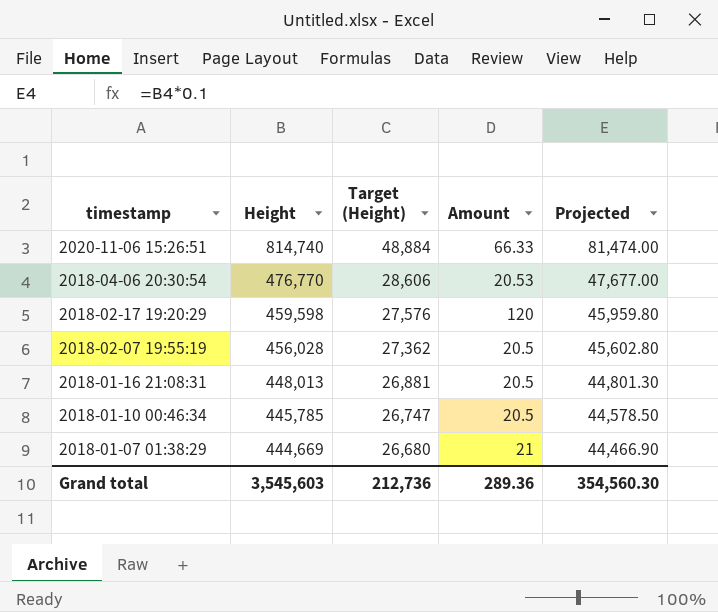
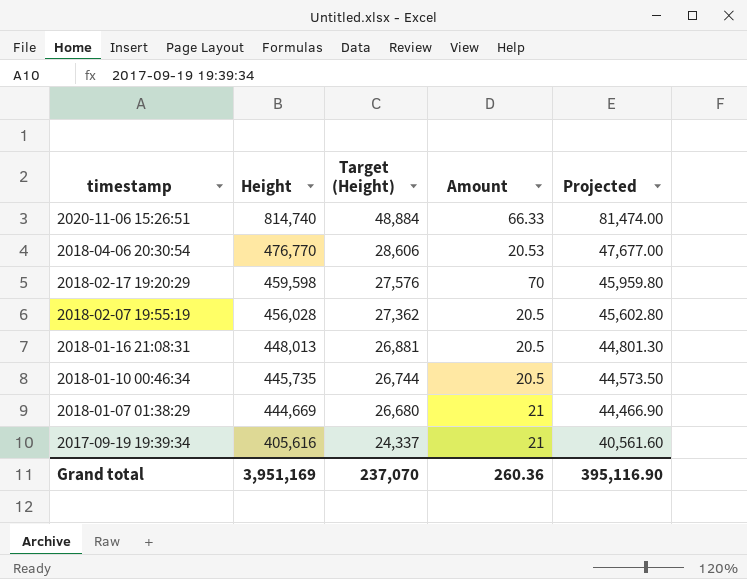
2018-02-17 19:20:29 | Amount: 120 -> 70
2018-01-10 00:46:34 | Height: 445,785 -> 445,735
2018-01-10 00:46:34 | Target (Height): 26,747 -> 26,744
2018-01-10 00:46:34 | Projected: 44,578.50 -> 44,573.50
row 2017-09-19 19:39:34: none -> 405,616 | 24,337 | 21 | 40,561.60
Grand total | Height: 3,545,603 -> 3,951,169
Grand total | Target (Height): 212,736 -> 237,070
Grand total | Amount: 289.36 -> 260.36
Grand total | Projected: 354,560.30 -> 395,116.90

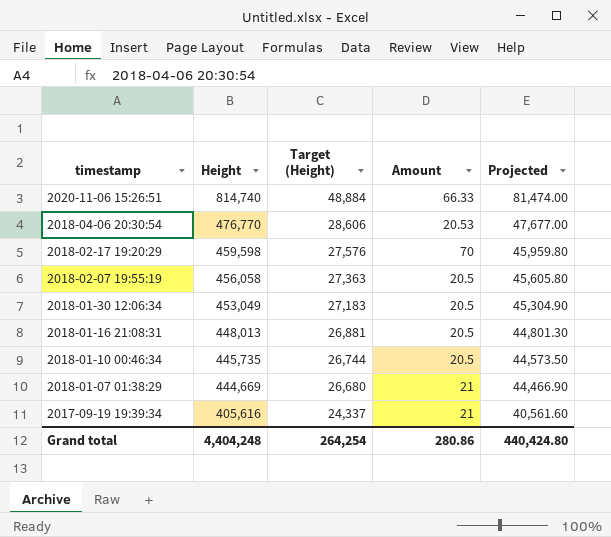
2018-02-07 19:55:19 | Height: 456,028 -> 456,058
2018-02-07 19:55:19 | Target (Height): 27,362 -> 27,363
2018-02-07 19:55:19 | Projected: 45,602.80 -> 45,605.80
row 2018-01-30 12:06:34: none -> 453,049 | 27,183 | 20.5 | 45,304.90
Grand total | Height: 3,951,169 -> 4,404,248
Grand total | Target (Height): 237,070 -> 264,254
Grand total | Amount: 260.36 -> 280.86
Grand total | Projected: 395,116.90 -> 440,424.80

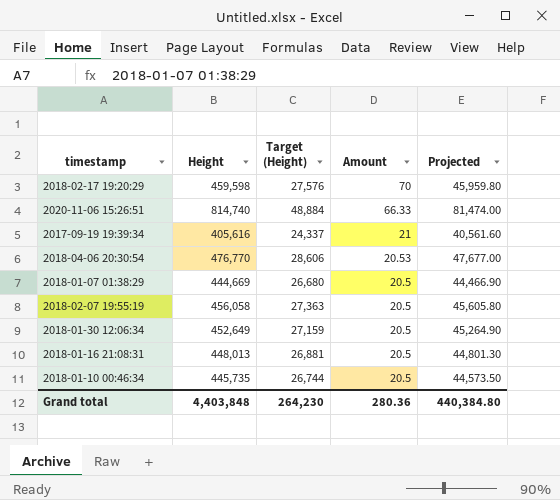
row order: timestamp descending -> Amount descending
2018-01-07 01:38:29 | Amount: 21 -> 20.5
2018-01-30 12:06:34 | Height: 453,049 -> 452,649
2018-01-30 12:06:34 | Target (Height): 27,183 -> 27,159
2018-01-30 12:06:34 | Projected: 45,304.90 -> 45,264.90
Grand total | Height: 4,404,248 -> 4,403,848
Grand total | Target (Height): 264,254 -> 264,230
Grand total | Amount: 280.86 -> 280.36
Grand total | Projected: 440,424.80 -> 440,384.80

